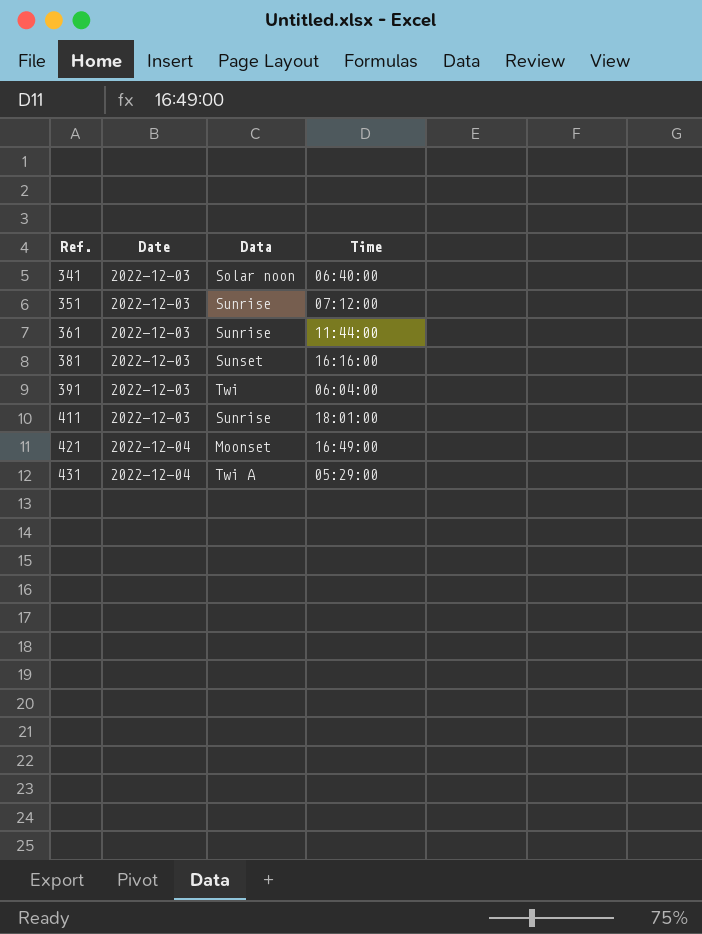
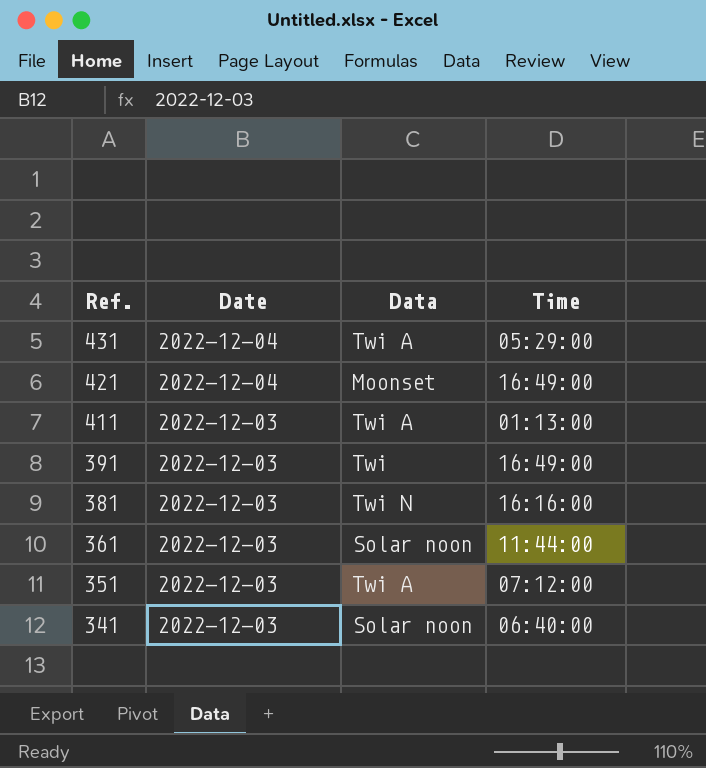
row order: Ref. ascending -> Ref. descending
411 | Data: Sunrise -> Twi A
411 | Time: 18:01:00 -> 01:13:00
391 | Time: 06:04:00 -> 16:49:00
381 | Data: Sunset -> Twi N
361 | Data: Sunrise -> Solar noon
351 | Data: Sunrise -> Twi A

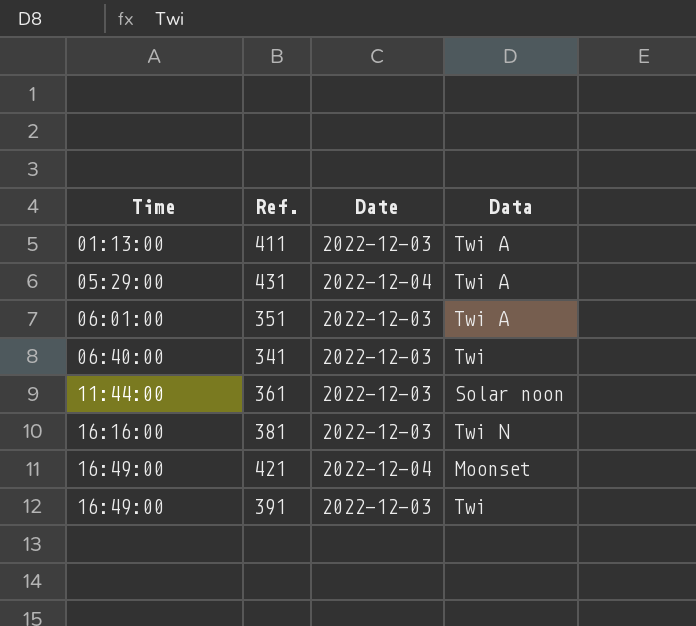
row order: Ref. descending -> Time ascending
column Time | position: 4 -> 1
351 | Time: 07:12:00 -> 06:01:00
341 | Data: Solar noon -> Twi

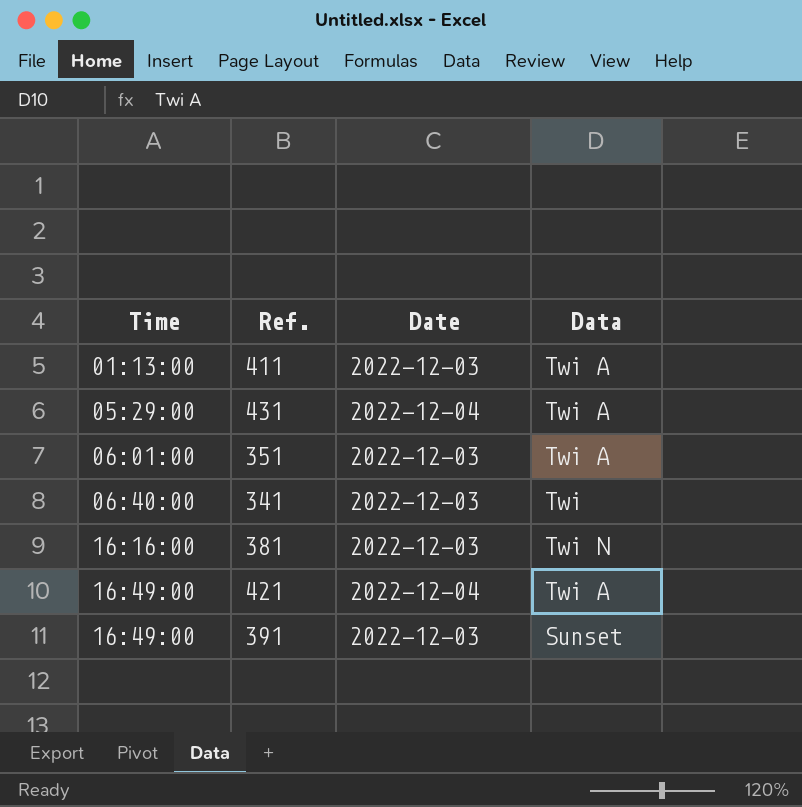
row 361: 11:44:00 | 2022-12-03 | Solar noon -> none
421 | Data: Moonset -> Twi A
391 | Data: Twi -> Sunset

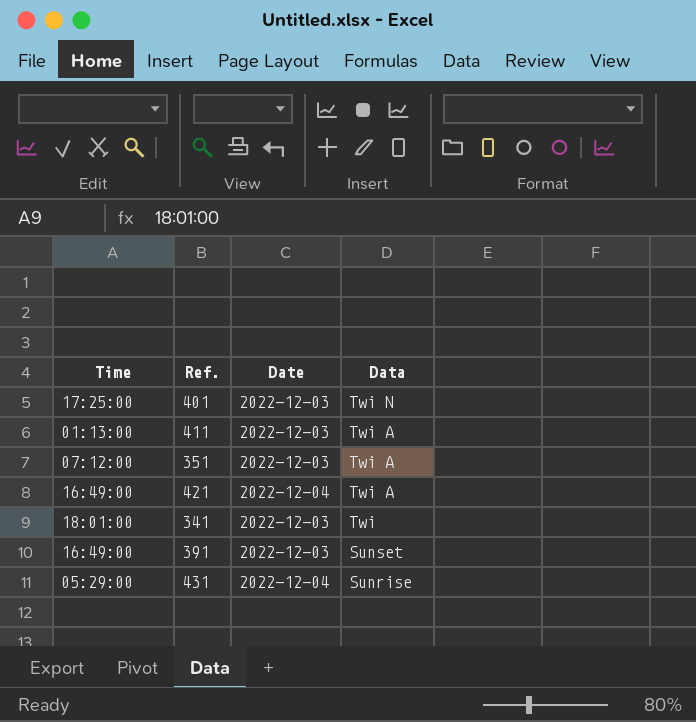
row order: Time ascending -> Data descending
row 381: 16:16:00 | 2022-12-03 | Twi N -> none
row 401: none -> 17:25:00 | 2022-12-03 | Twi N
351 | Time: 06:01:00 -> 07:12:00
341 | Time: 06:40:00 -> 18:01:00
431 | Data: Twi A -> Sunrise

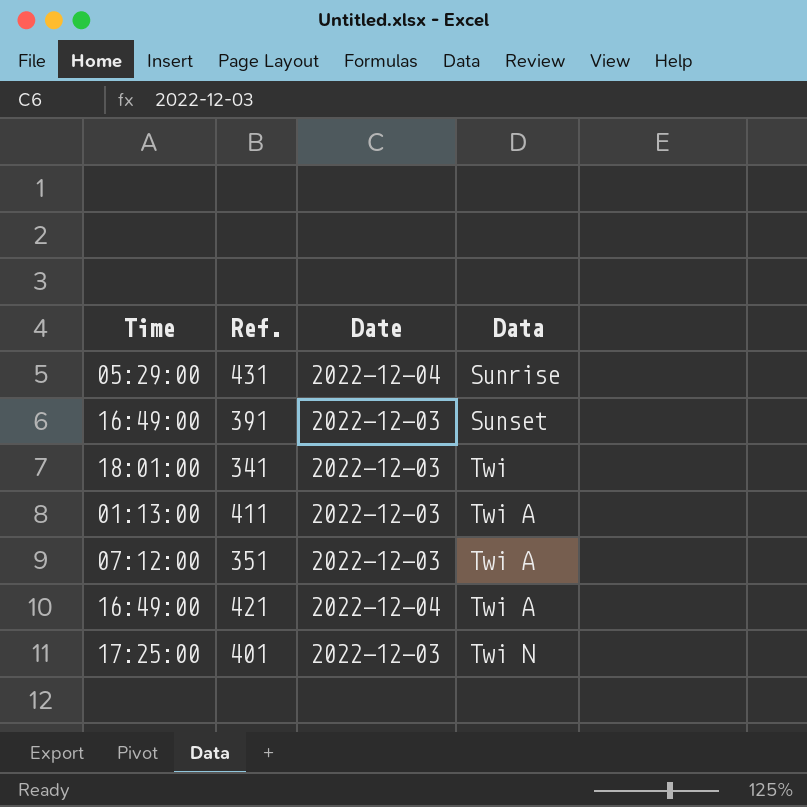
row order: Data descending -> Data ascending

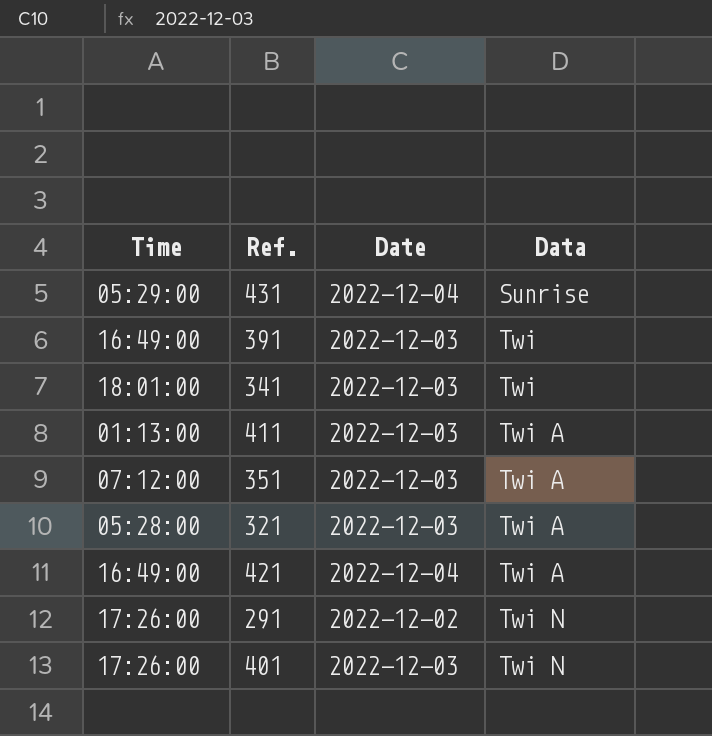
391 | Data: Sunset -> Twi
row 321: none -> 05:28:00 | 2022-12-03 | Twi A
row 291: none -> 17:26:00 | 2022-12-02 | Twi N
401 | Time: 17:25:00 -> 17:26:00

